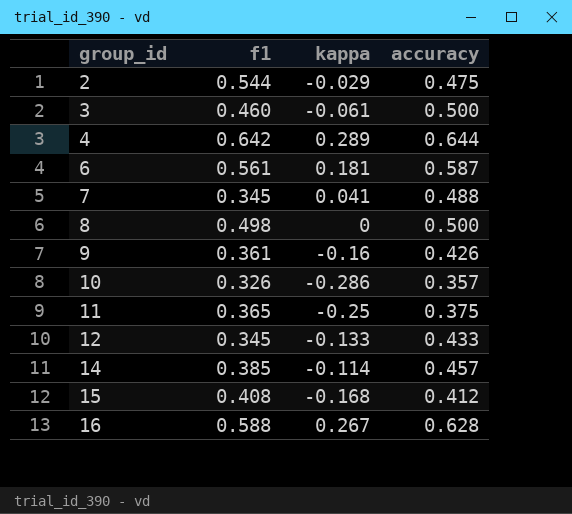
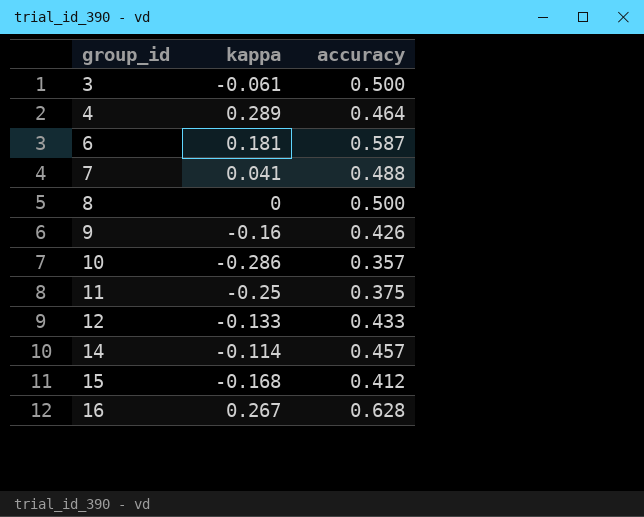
column f1 | position: 2 -> none
row 2: 0.544 | -0.029 | 0.475 -> none
4 | accuracy: 0.644 -> 0.464

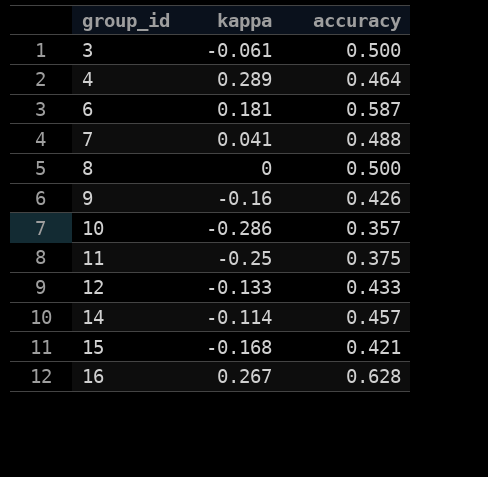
15 | accuracy: 0.412 -> 0.421

